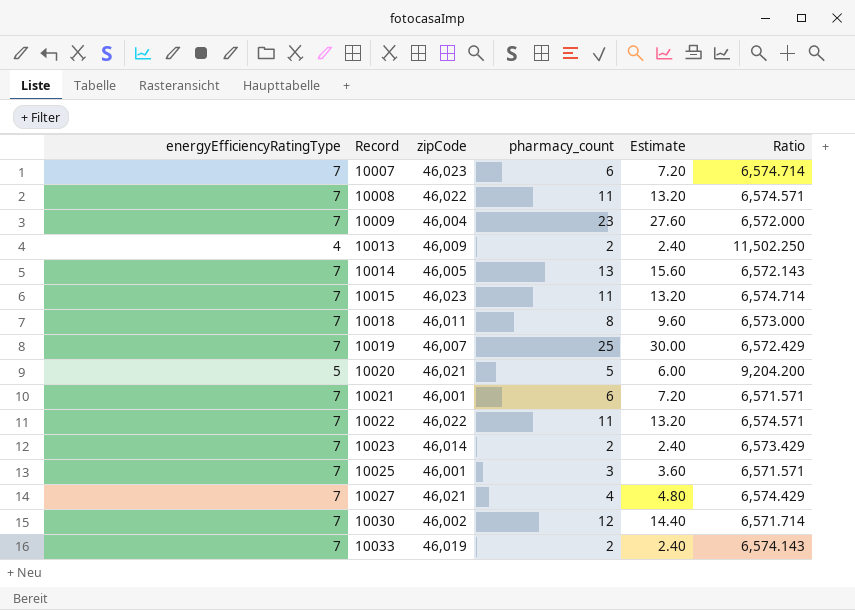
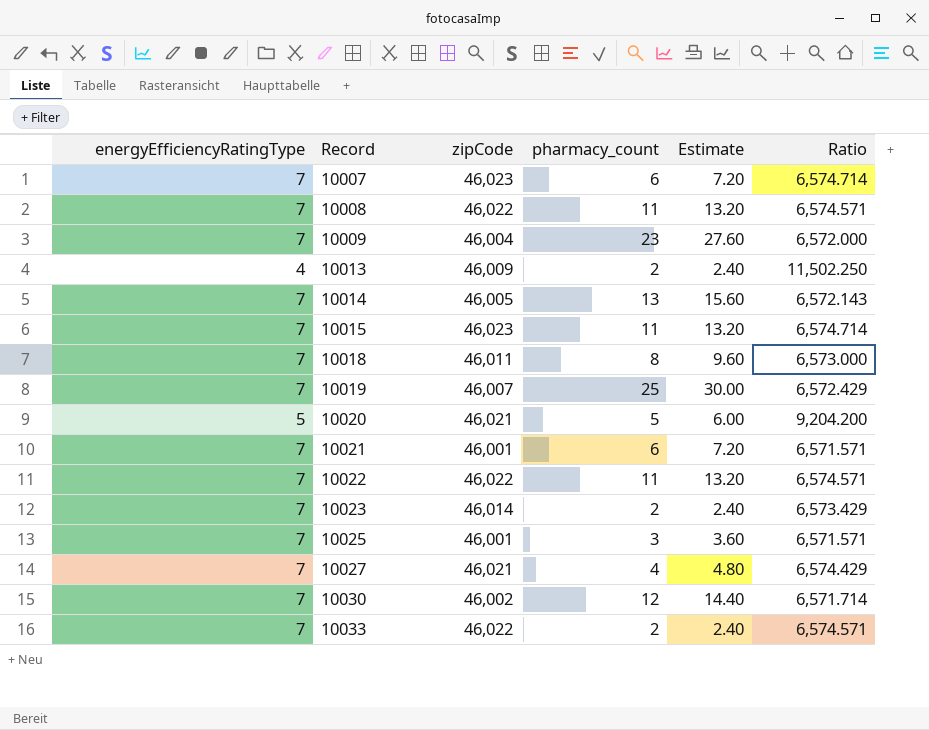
10033 | zipCode: 46,019 -> 46,022
10033 | Ratio: 6,574.143 -> 6,574.571

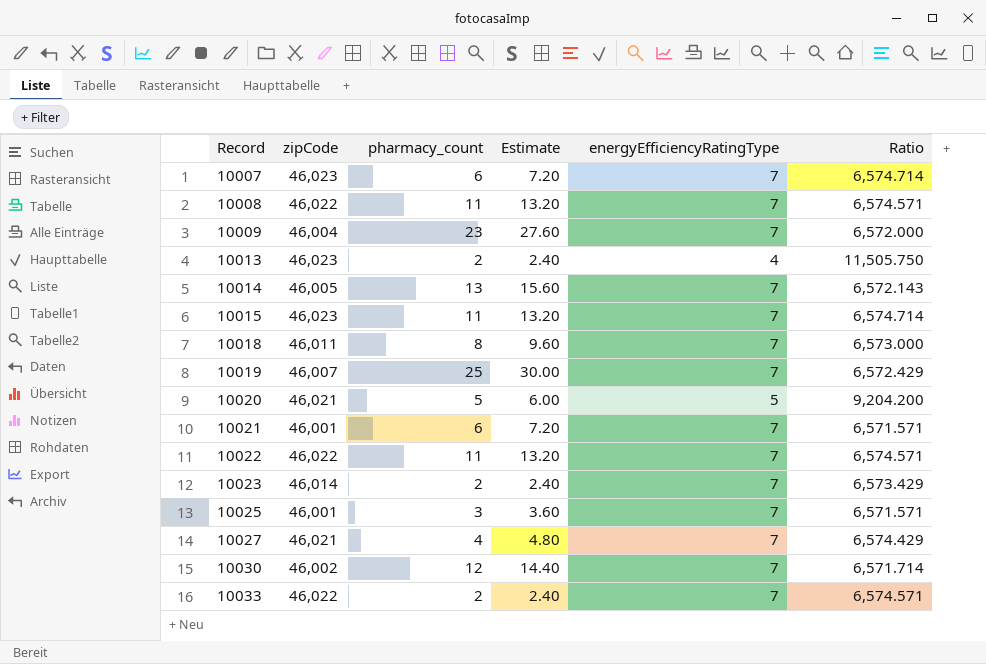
column energyEfficiencyRatingType | position: 1 -> 5
10013 | zipCode: 46,009 -> 46,023
10013 | Ratio: 11,502.250 -> 11,505.750

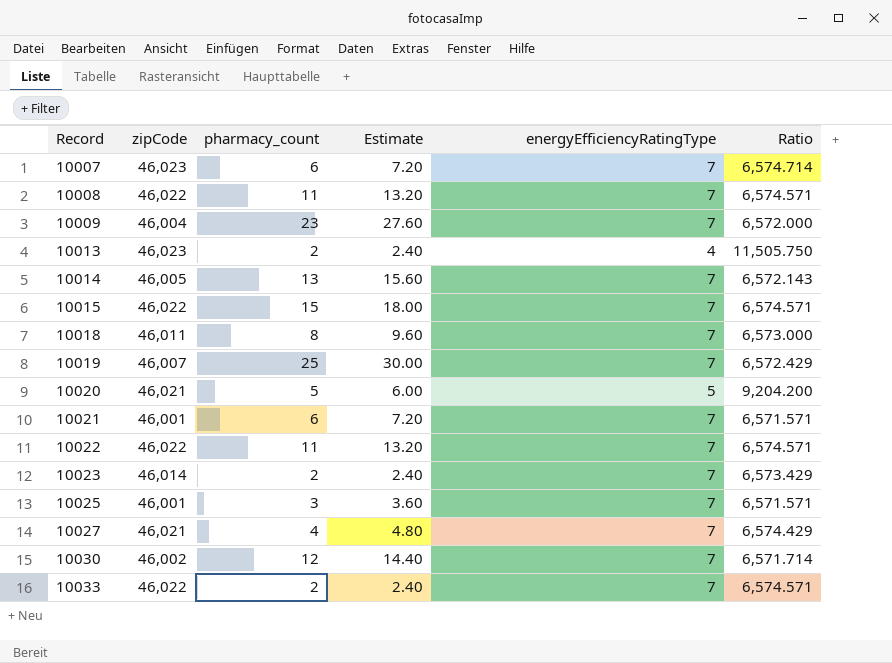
10015 | zipCode: 46,023 -> 46,022
10015 | pharmacy_count: 11 -> 15
10015 | Estimate: 13.20 -> 18.00
10015 | Ratio: 6,574.714 -> 6,574.571

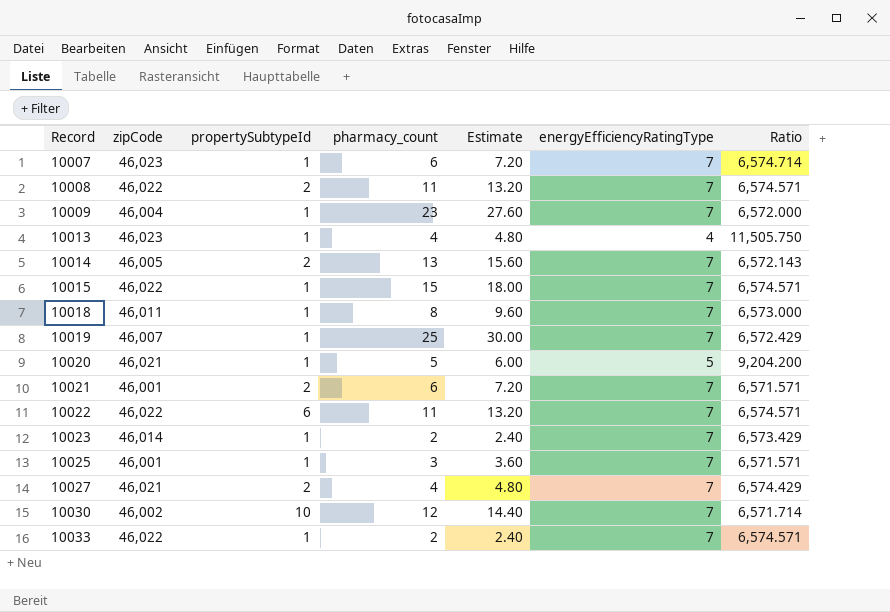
column propertySubtypeId | position: none -> 3
10013 | pharmacy_count: 2 -> 4
10013 | Estimate: 2.40 -> 4.80

